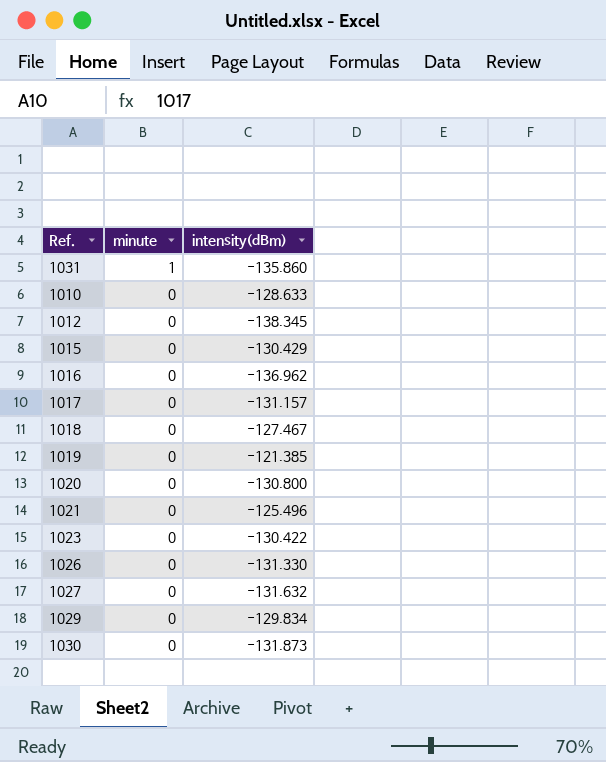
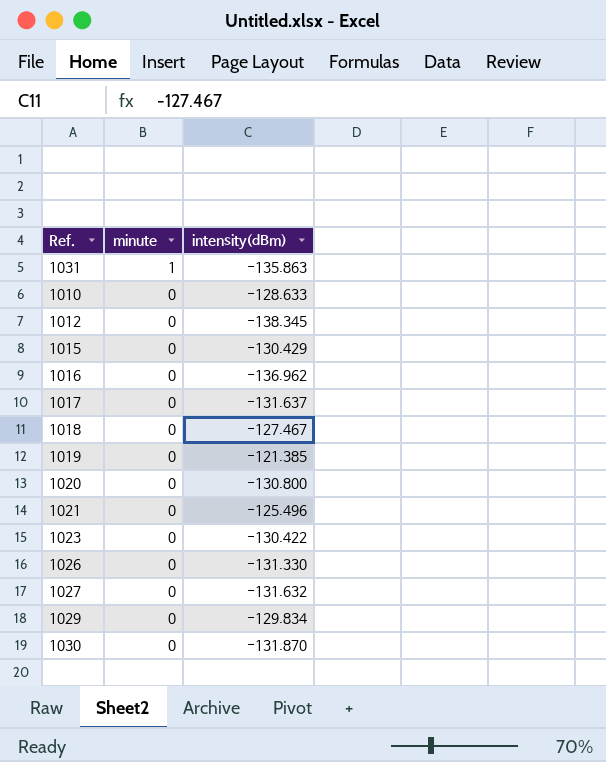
1031 | intensity(dBm): -135.860 -> -135.863
1017 | intensity(dBm): -131.157 -> -131.637
1030 | intensity(dBm): -131.873 -> -131.870

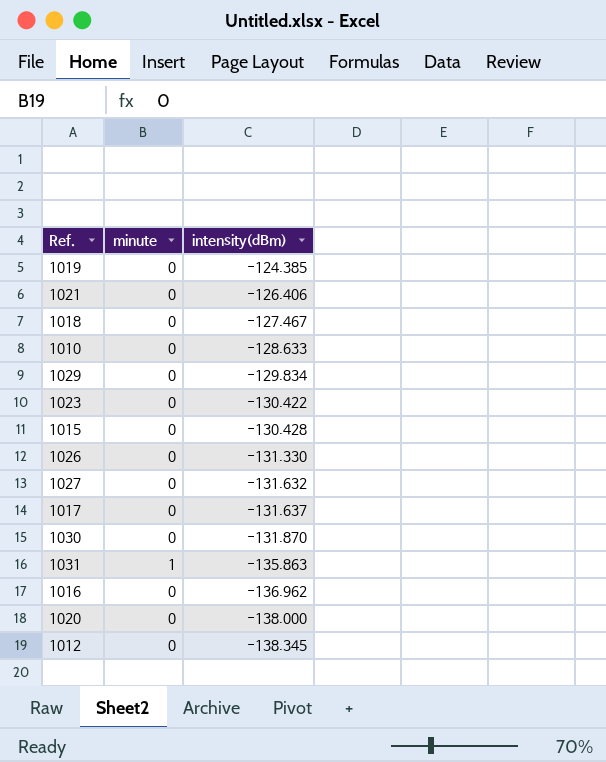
row order: minute descending -> intensity(dBm) descending
1019 | intensity(dBm): -121.385 -> -124.385
1021 | intensity(dBm): -125.496 -> -126.406
1015 | intensity(dBm): -130.429 -> -130.428
1020 | intensity(dBm): -130.800 -> -138.000

